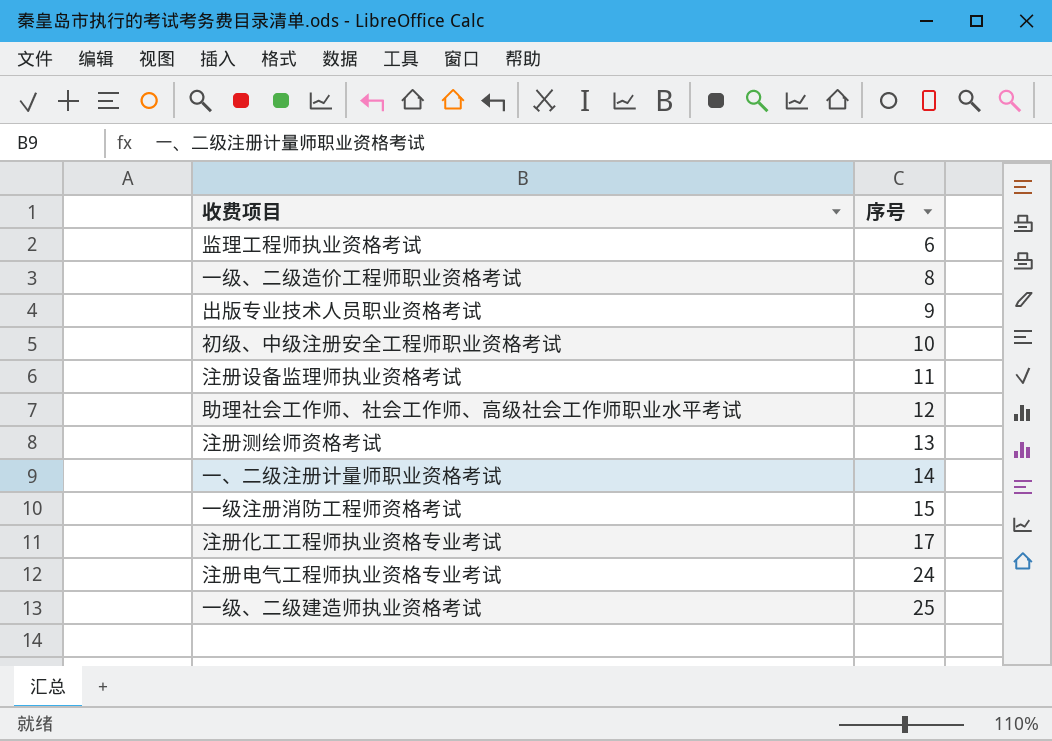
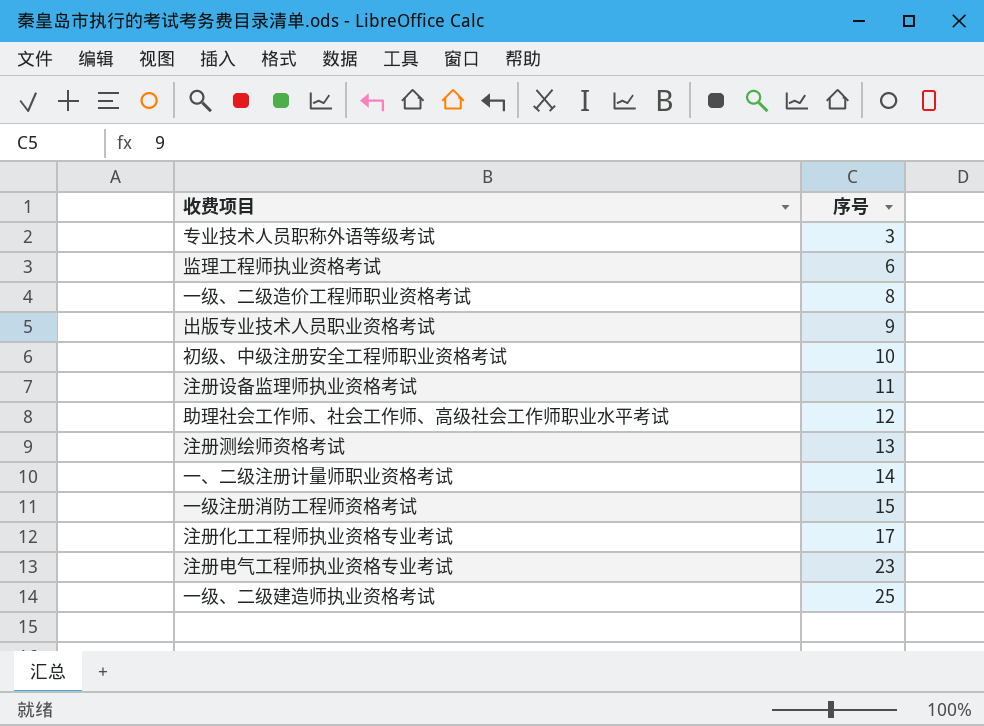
row 专业技术人员职称外语等级考试: none -> 3
注册电气工程师执业资格专业考试 | 序号: 24 -> 23

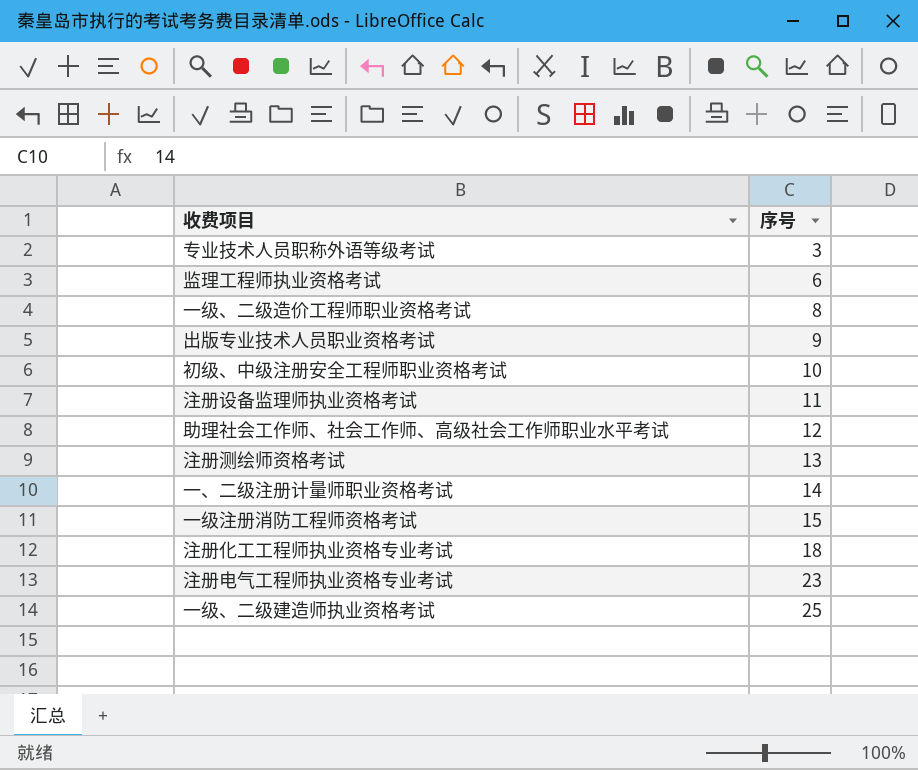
注册化工工程师执业资格专业考试 | 序号: 17 -> 18

